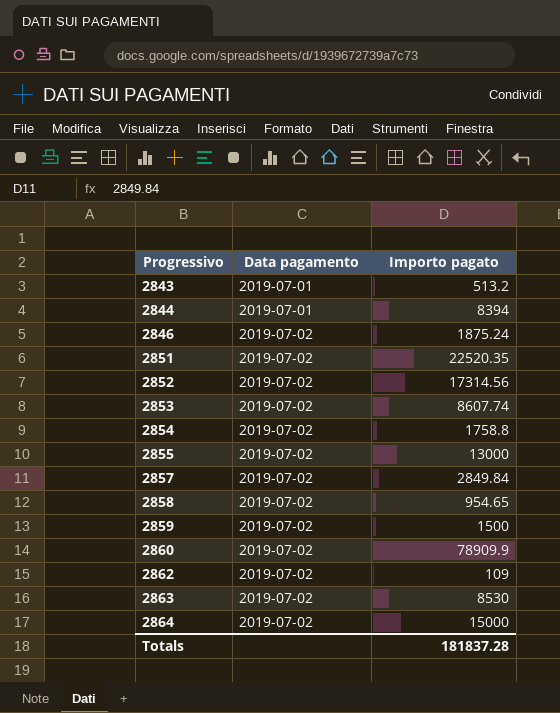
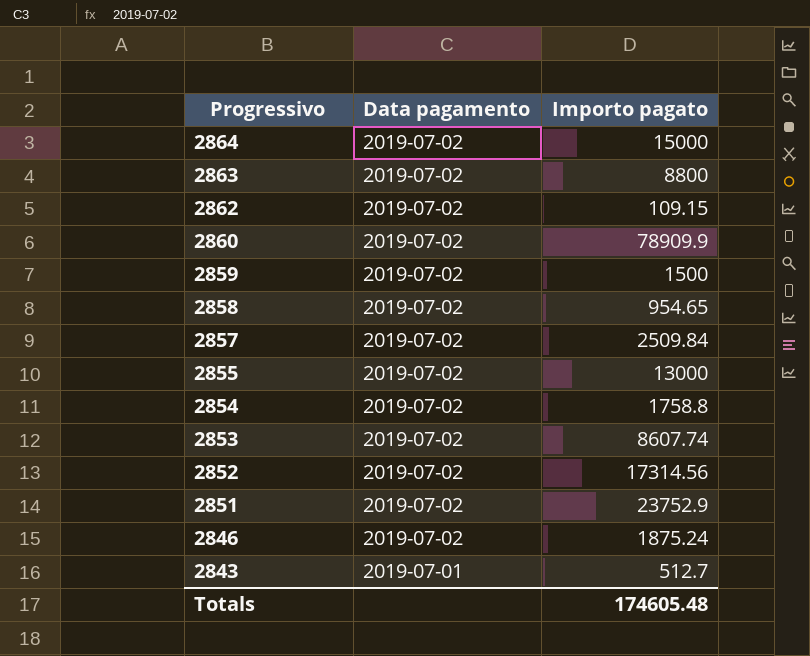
row order: Progressivo ascending -> Progressivo descending
row 2844: 2019-07-01 | 8394 -> none
2863 | Importo pagato: 8530 -> 8800
2862 | Importo pagato: 109 -> 109.15
2857 | Importo pagato: 2849.84 -> 2509.84
2851 | Importo pagato: 22520.35 -> 23752.9
2843 | Importo pagato: 513.2 -> 512.7
Totals | Importo pagato: 181837.28 -> 174605.48

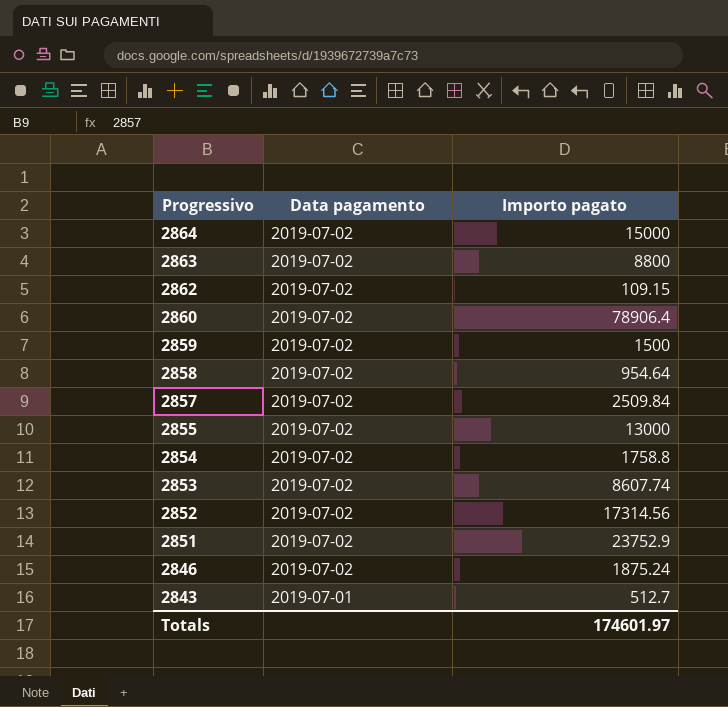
2860 | Importo pagato: 78909.9 -> 78906.4
2858 | Importo pagato: 954.65 -> 954.64
Totals | Importo pagato: 174605.48 -> 174601.97

